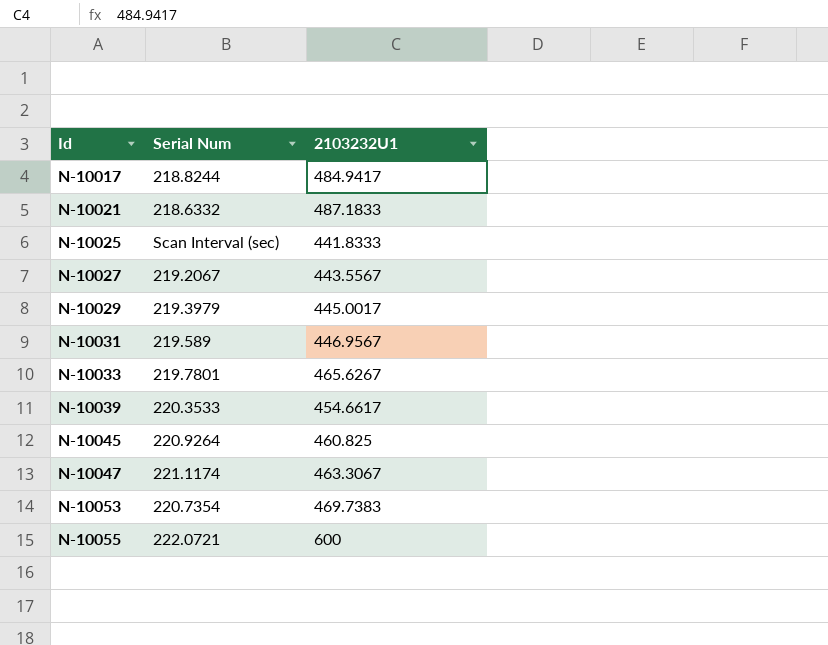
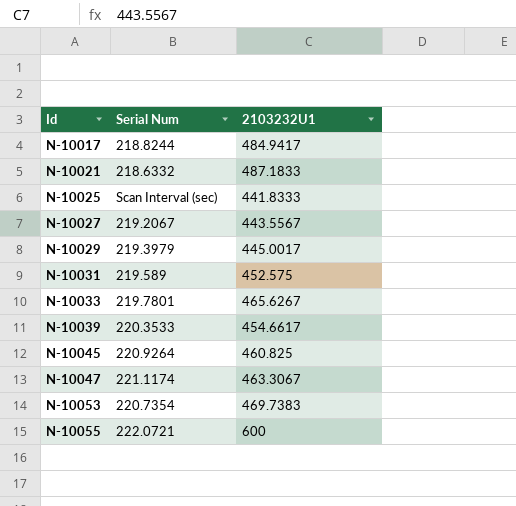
N-10031 | 2103232U1: 446.9567 -> 452.575

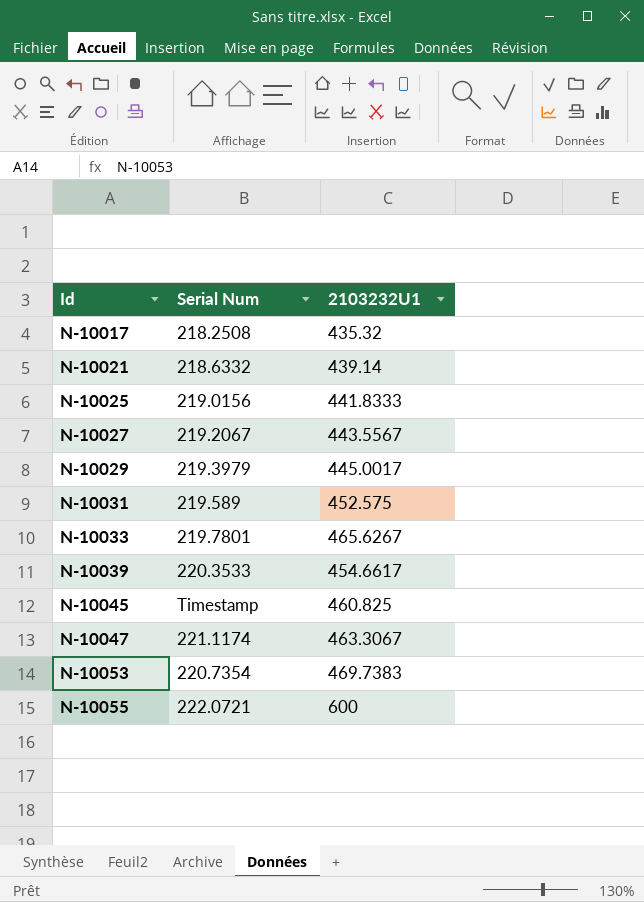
N-10017 | Serial Num: 218.8244 -> 218.2508
N-10017 | 2103232U1: 484.9417 -> 435.32
N-10021 | 2103232U1: 487.1833 -> 439.14
N-10025 | Serial Num: Scan Interval (sec) -> 219.0156
N-10045 | Serial Num: 220.9264 -> Timestamp

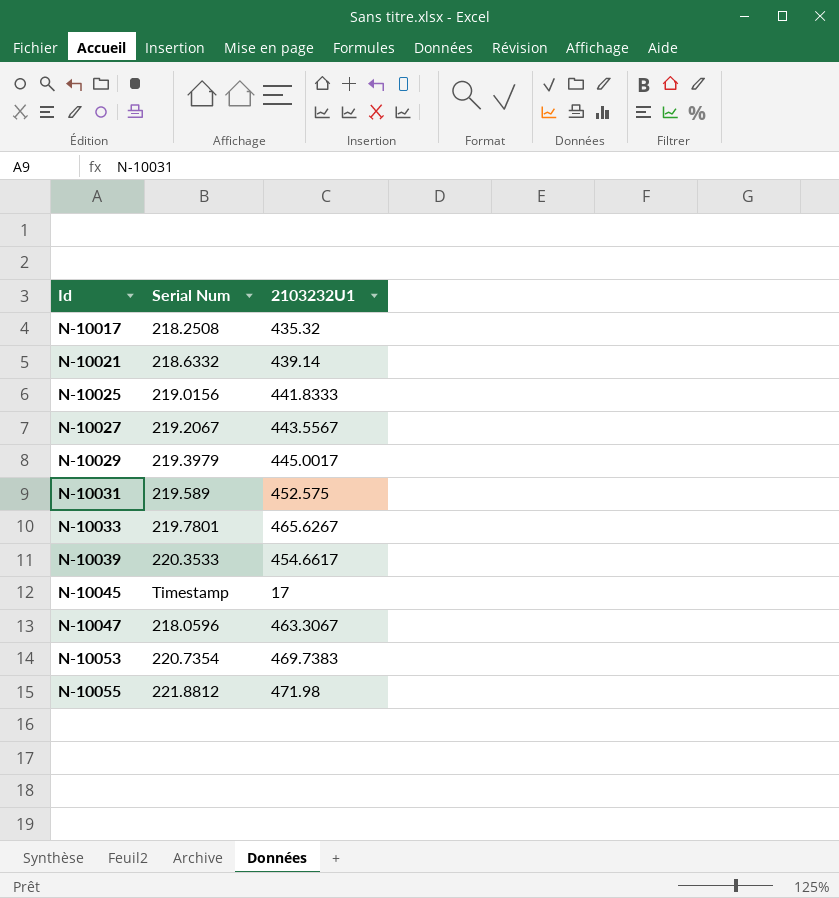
N-10045 | 2103232U1: 460.825 -> 17
N-10047 | Serial Num: 221.1174 -> 218.0596
N-10055 | Serial Num: 222.0721 -> 221.8812
N-10055 | 2103232U1: 600 -> 471.98

